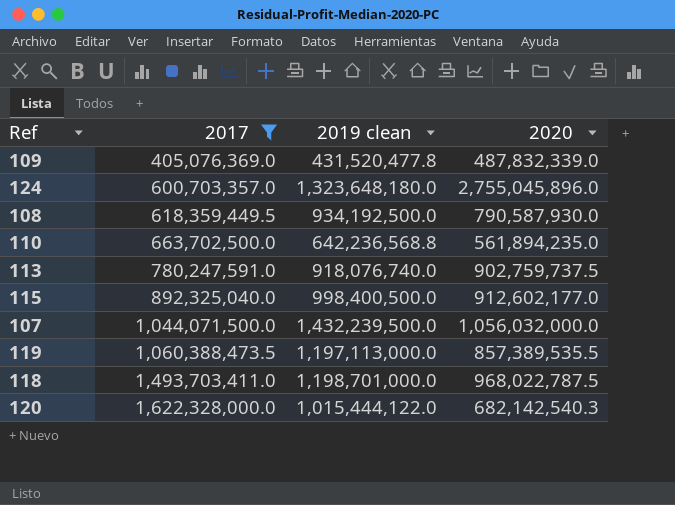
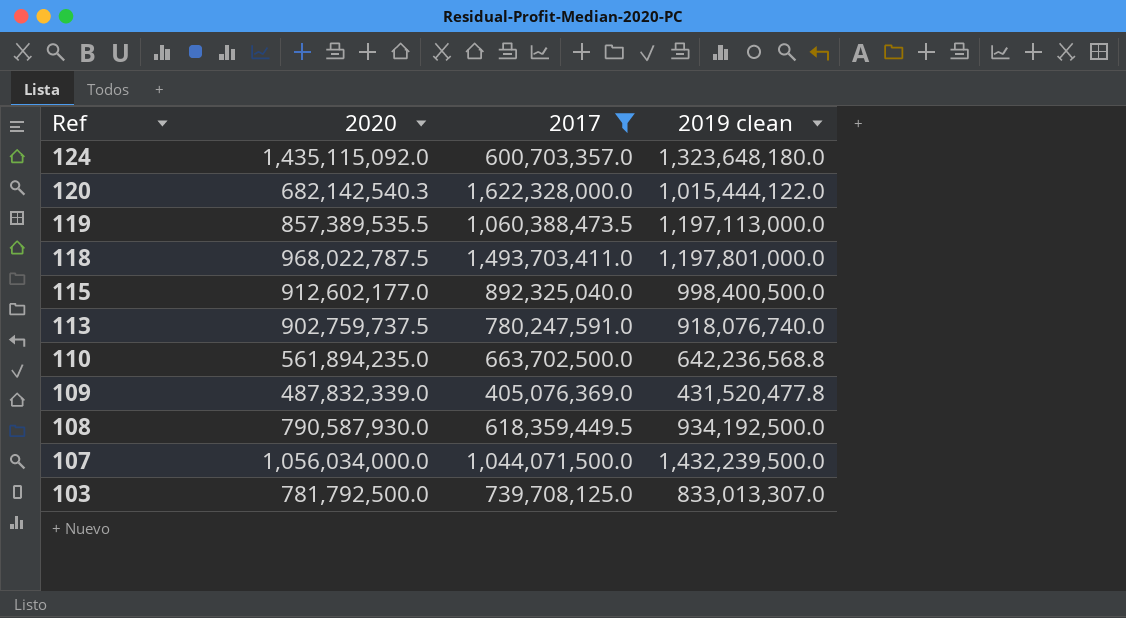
row order: 2017 ascending -> Ref descending
column 2020 | position: 4 -> 2
124 | 2020: 2,755,045,896.0 -> 1,435,115,092.0
118 | 2019 clean: 1,198,701,000.0 -> 1,197,801,000.0
107 | 2020: 1,056,032,000.0 -> 1,056,034,000.0
row 103: none -> 781,792,500.0 | 739,708,125.0 | 833,013,307.0

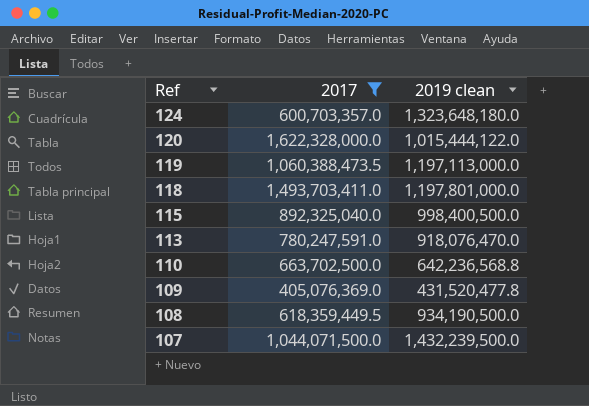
column 2020 | position: 2 -> none
row 103: 781,792,500.0 | 739,708,125.0 | 833,013,307.0 -> none
113 | 2019 clean: 918,076,740.0 -> 918,076,470.0
108 | 2019 clean: 934,192,500.0 -> 934,190,500.0

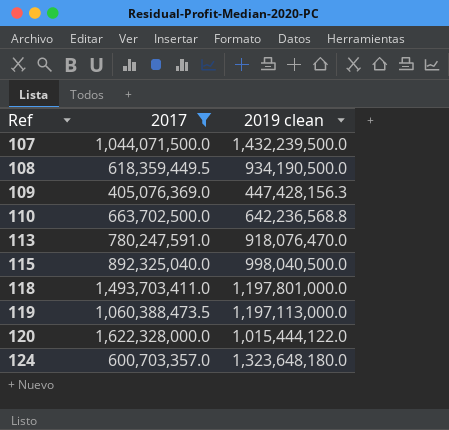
row order: Ref descending -> Ref ascending
109 | 2019 clean: 431,520,477.8 -> 447,428,156.3
115 | 2019 clean: 998,400,500.0 -> 998,040,500.0

